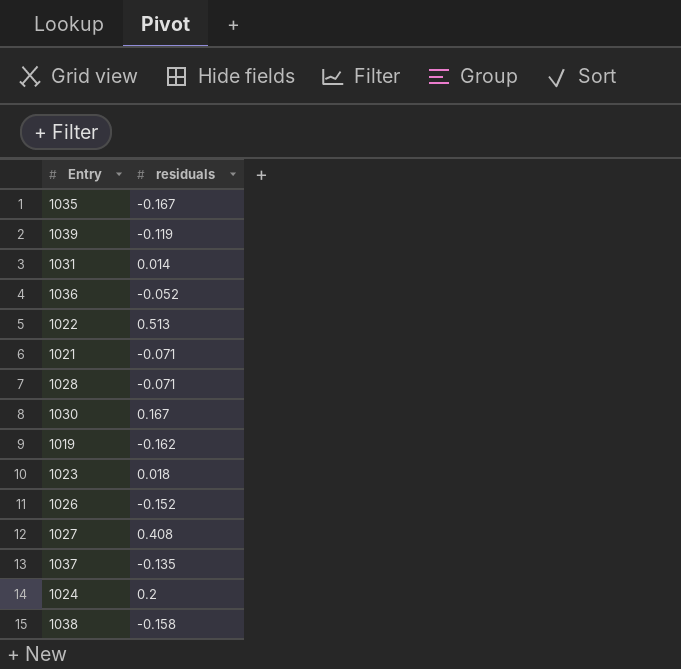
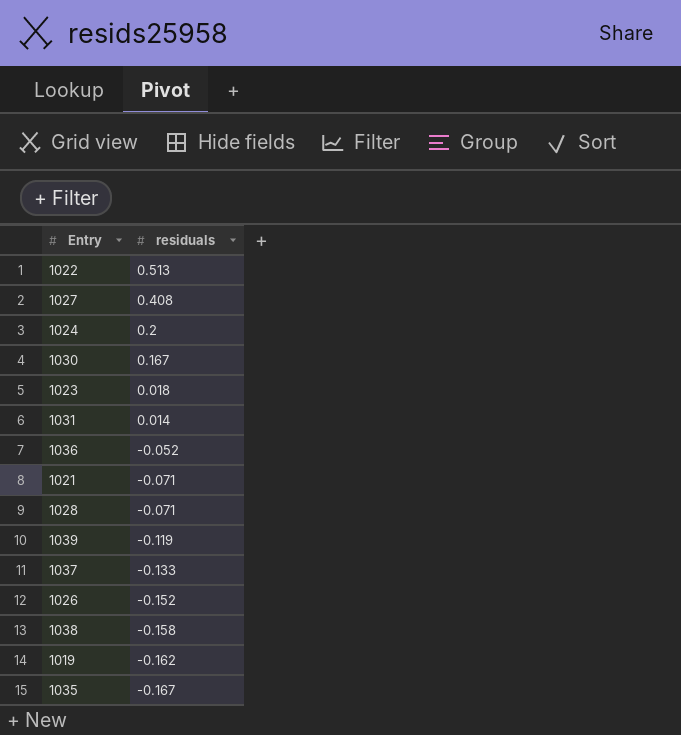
row order: none -> residuals descending
1037 | residuals: -0.135 -> -0.133

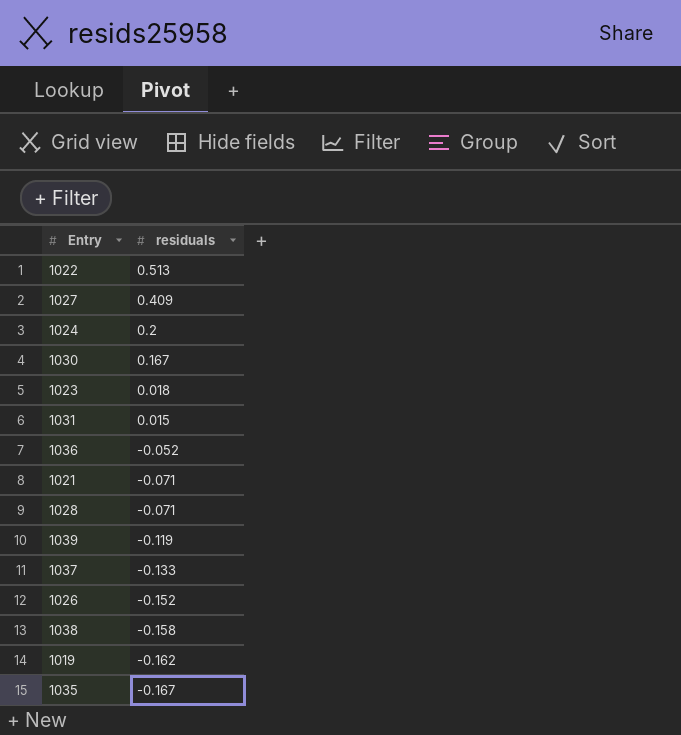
1027 | residuals: 0.408 -> 0.409
1031 | residuals: 0.014 -> 0.015

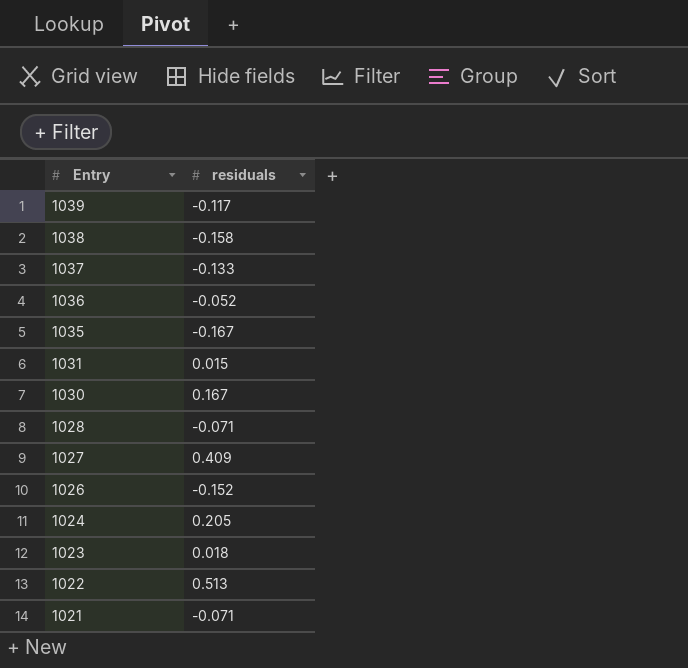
row order: residuals descending -> Entry descending
row 1019: -0.162 -> none
1039 | residuals: -0.119 -> -0.117
1024 | residuals: 0.2 -> 0.205

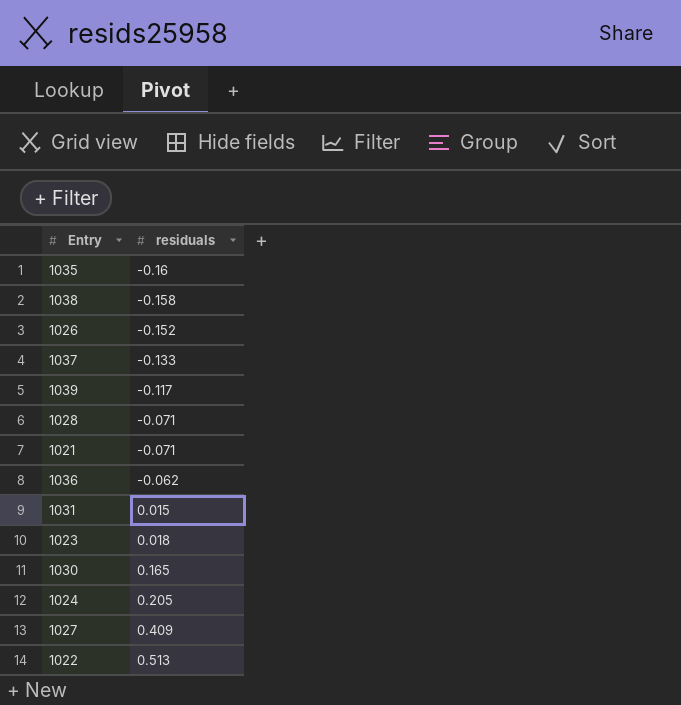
row order: Entry descending -> residuals ascending
1035 | residuals: -0.167 -> -0.16
1036 | residuals: -0.052 -> -0.062
1030 | residuals: 0.167 -> 0.165

